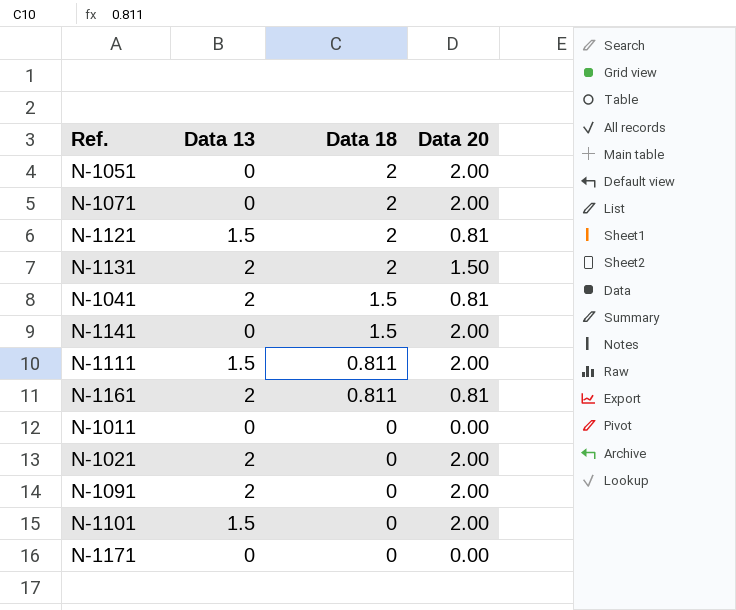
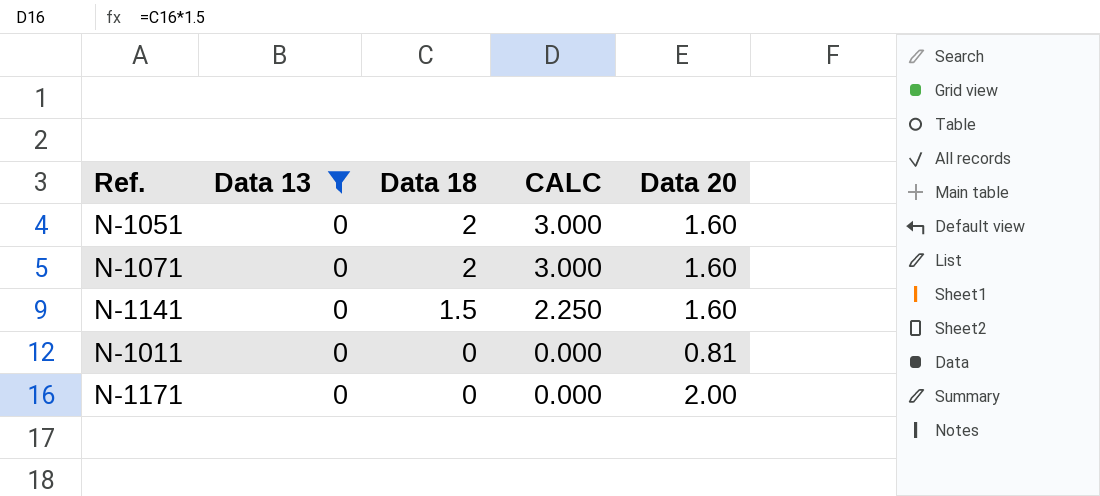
filter: none -> Data 13 = 0
column CALC | formula: none -> [Data 18] * 1.5
N-1051 | Data 20: 2.00 -> 1.60
N-1071 | Data 20: 2.00 -> 1.60
N-1141 | Data 20: 2.00 -> 1.60
N-1011 | Data 20: 0.00 -> 0.81
N-1171 | Data 20: 0.00 -> 2.00

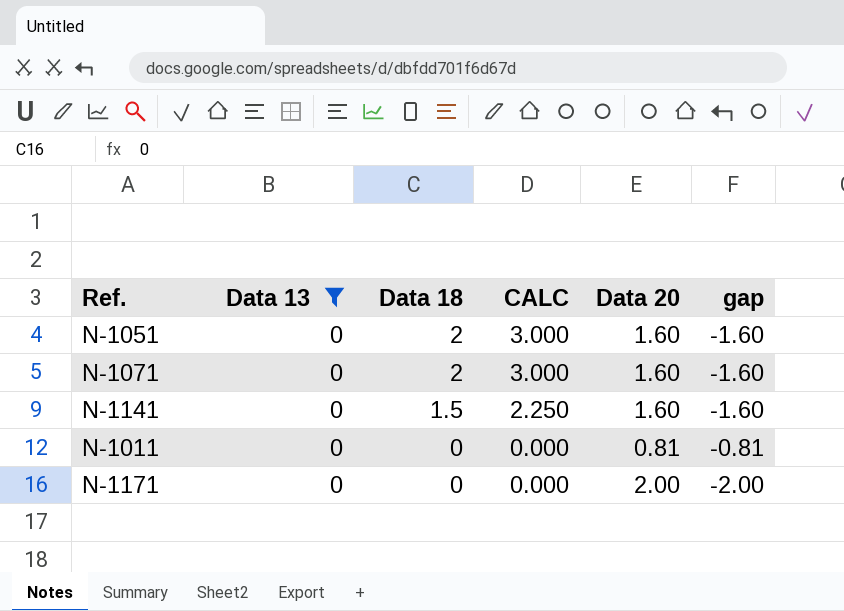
column gap | formula: none -> [Data 13] - [Data 20]

